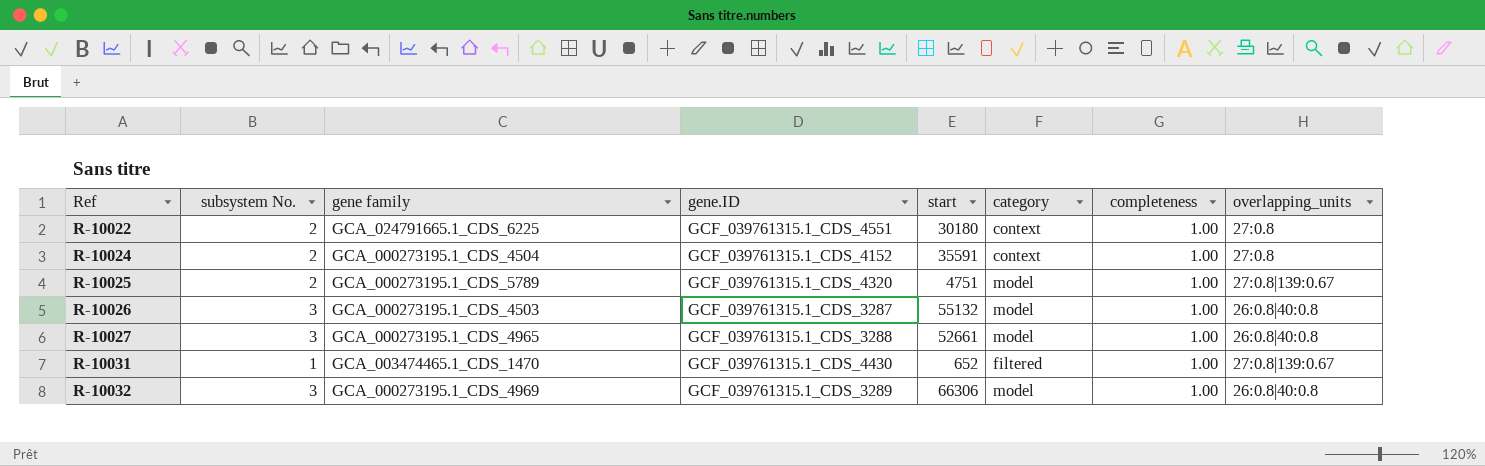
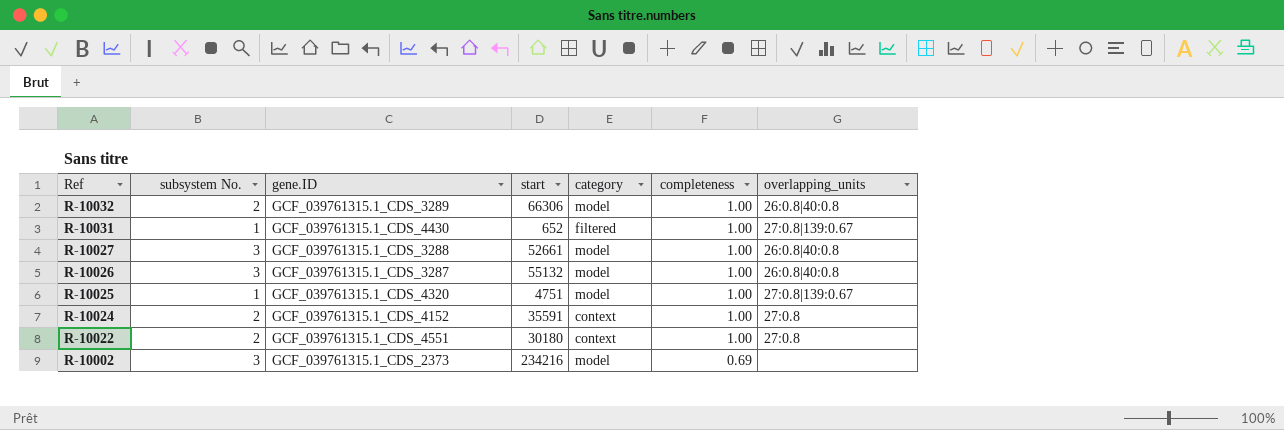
row order: Ref ascending -> Ref descending
column gene family | position: 3 -> none
R-10032 | subsystem No.: 3 -> 2
R-10025 | subsystem No.: 2 -> 1
row R-10002: none -> 3 | GCF_039761315.1_CDS_2373 | 234216 | model | 0.69 | none

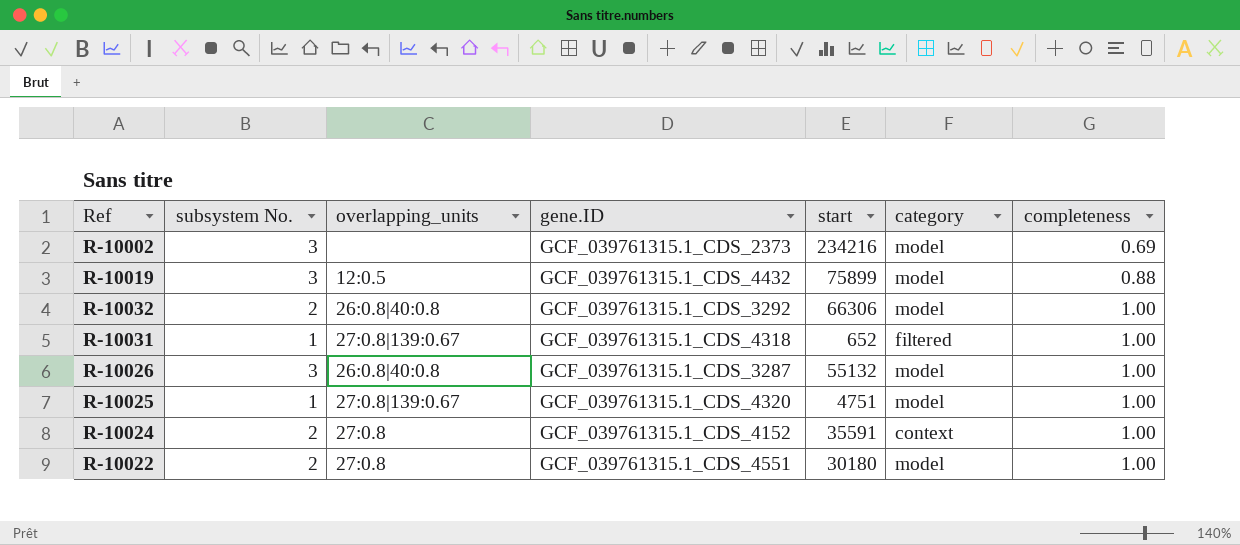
row order: Ref descending -> completeness ascending
column overlapping_units | position: 7 -> 3
row R-10027: 3 | GCF_039761315.1_CDS_3288 | 52661 | model | 1.00 | 26:0.8|40:0.8 -> none
row R-10019: none -> 3 | 12:0.5 | GCF_039761315.1_CDS_4432 | 75899 | model | 0.88
R-10032 | gene.ID: GCF_039761315.1_CDS_3289 -> GCF_039761315.1_CDS_3292
R-10031 | gene.ID: GCF_039761315.1_CDS_4430 -> GCF_039761315.1_CDS_4318
R-10022 | category: context -> model

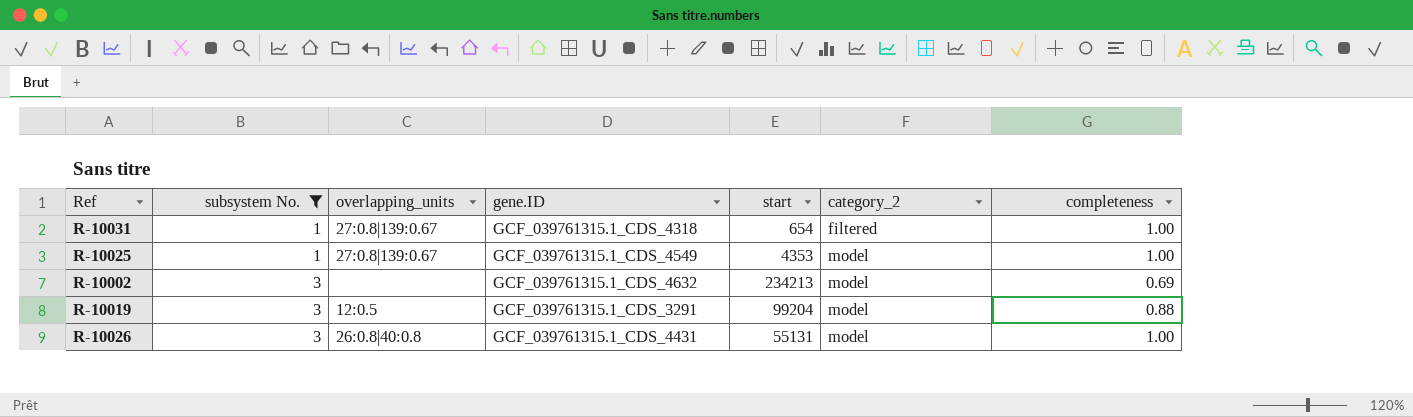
filter: none -> subsystem No. != 2
row order: completeness ascending -> subsystem No. ascending
column name: category -> category_2
R-10031 | start: 652 -> 654
R-10025 | gene.ID: GCF_039761315.1_CDS_4320 -> GCF_039761315.1_CDS_4549
R-10025 | start: 4751 -> 4353
R-10002 | gene.ID: GCF_039761315.1_CDS_2373 -> GCF_039761315.1_CDS_4632
R-10002 | start: 234216 -> 234213
R-10019 | gene.ID: GCF_039761315.1_CDS_4432 -> GCF_039761315.1_CDS_3291
R-10019 | start: 75899 -> 99204
R-10026 | gene.ID: GCF_039761315.1_CDS_3287 -> GCF_039761315.1_CDS_4431
R-10026 | start: 55132 -> 55131

